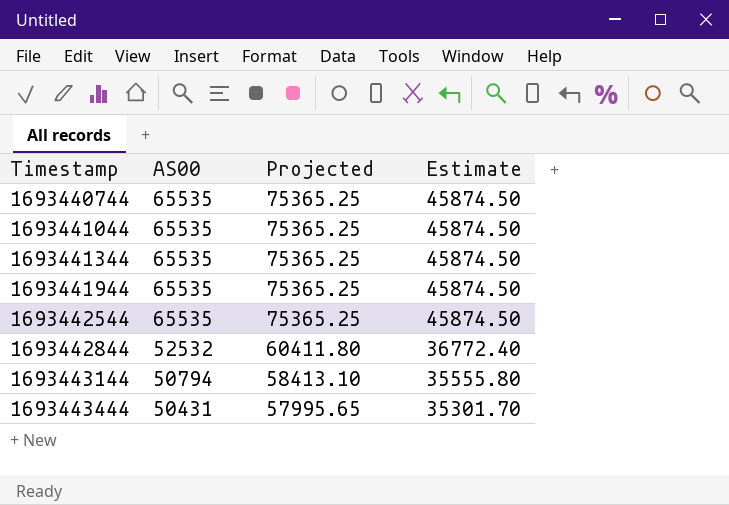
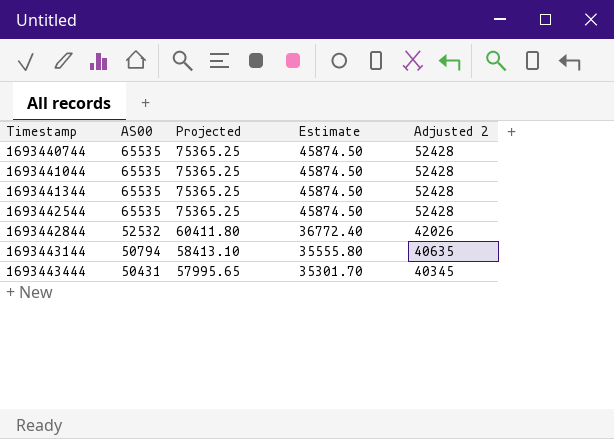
column Adjusted 2 | formula: none -> [AS00] * 0.8
row 1693441944: 65535 | 75365.25 | 45874.50 -> none

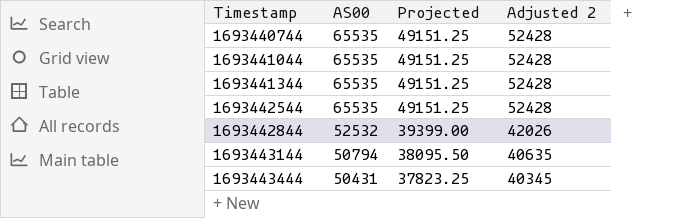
column Estimate | formula: [AS00] * 0.7 -> none
column Projected | formula: [AS00] * 1.15 -> [AS00] * 0.75

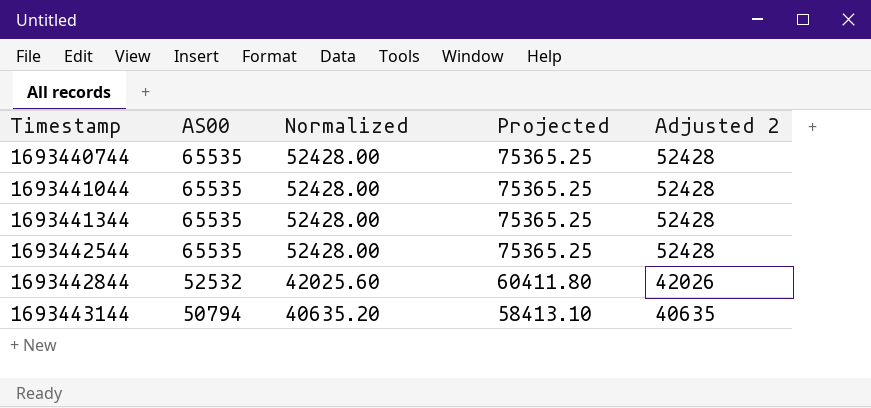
column Normalized | formula: none -> [AS00] * 0.8
column Projected | formula: [AS00] * 0.75 -> [AS00] * 1.15
row 1693443444: 50431 | 37823.25 | 40345 -> none

